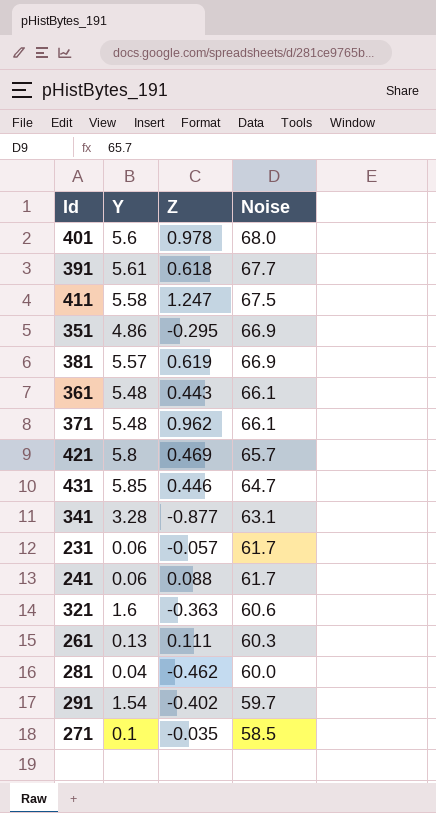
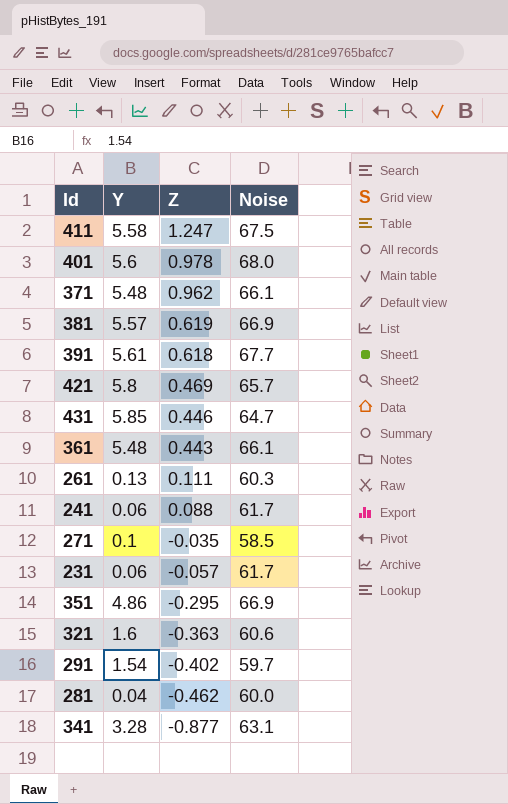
row order: Noise descending -> Z descending

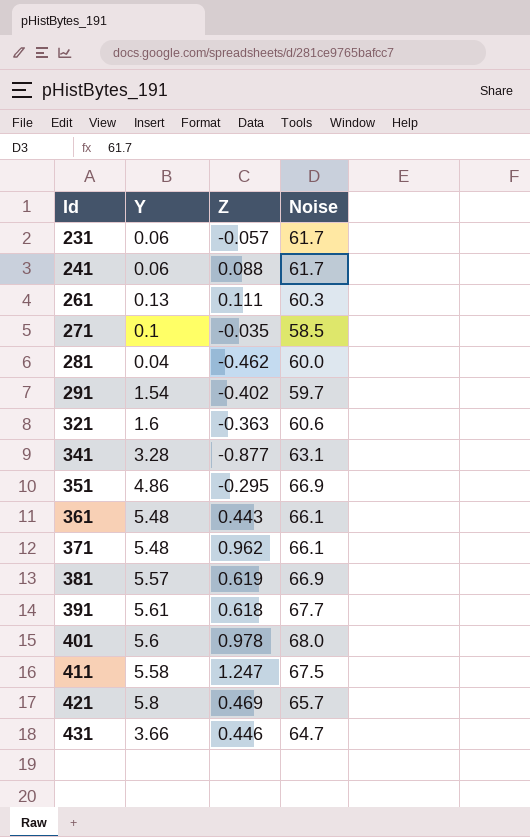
row order: Z descending -> Id ascending
431 | Y: 5.85 -> 3.66

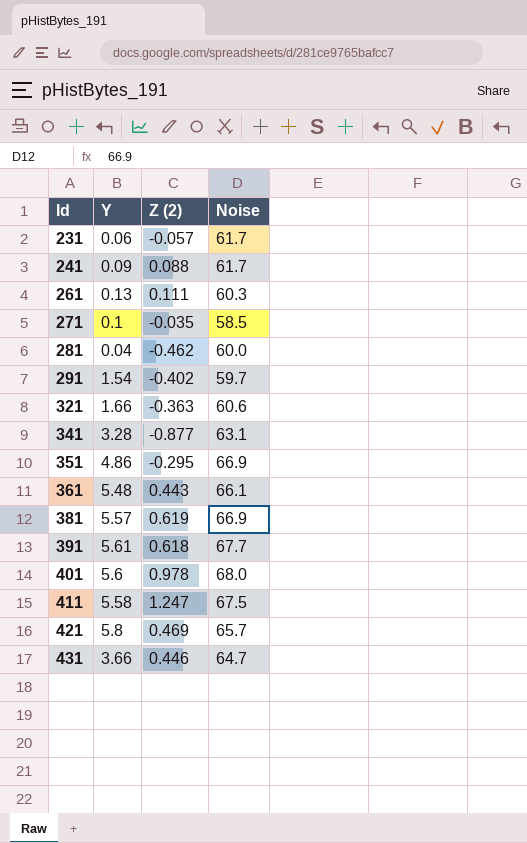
column name: Z -> Z (2)
row 371: 5.48 | 0.962 | 66.1 -> none
241 | Y: 0.06 -> 0.09
321 | Y: 1.6 -> 1.66

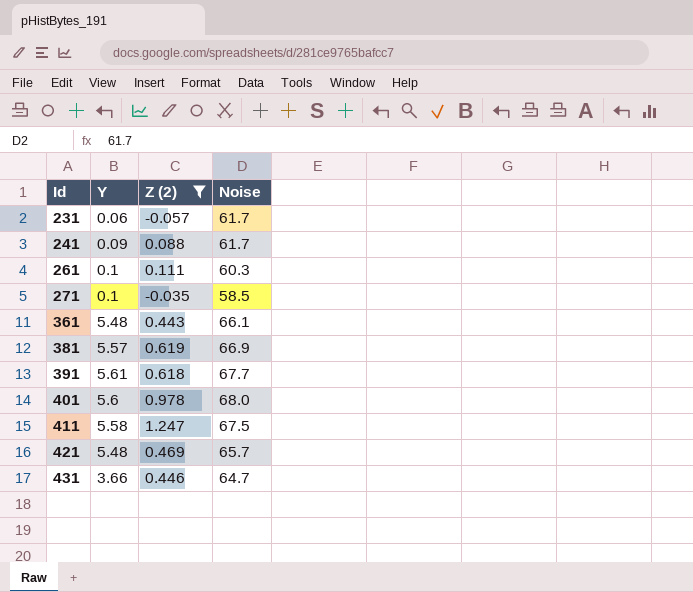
filter: none -> Z (2) >= -0.057
261 | Y: 0.13 -> 0.1
421 | Y: 5.8 -> 5.48

